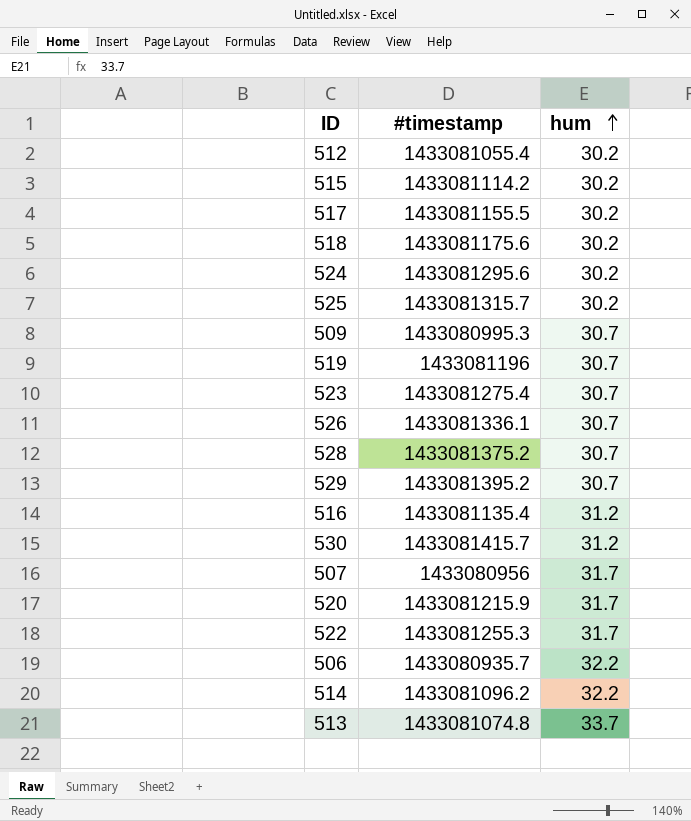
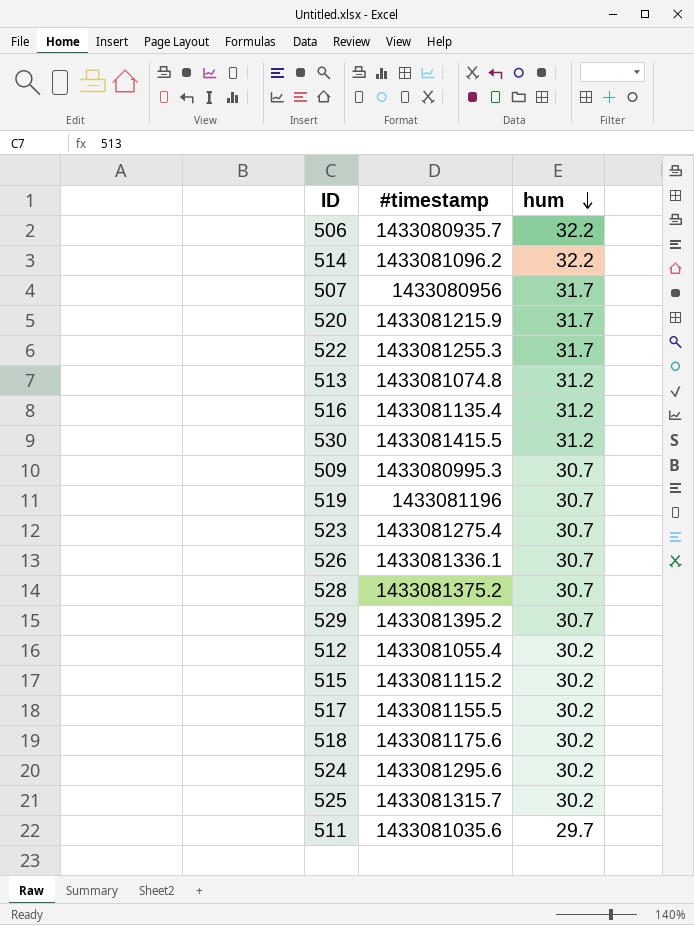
row order: hum ascending -> hum descending
513 | hum: 33.7 -> 31.2
530 | #timestamp: 1433081415.7 -> 1433081415.5
515 | #timestamp: 1433081114.2 -> 1433081115.2
row 511: none -> 1433081035.6 | 29.7

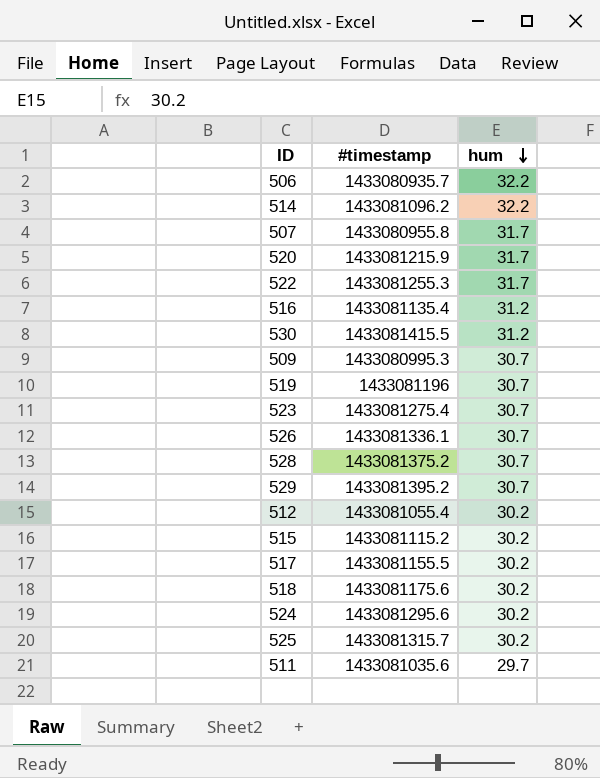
row 513: 1433081074.8 | 31.2 -> none
507 | #timestamp: 1433080956 -> 1433080955.8

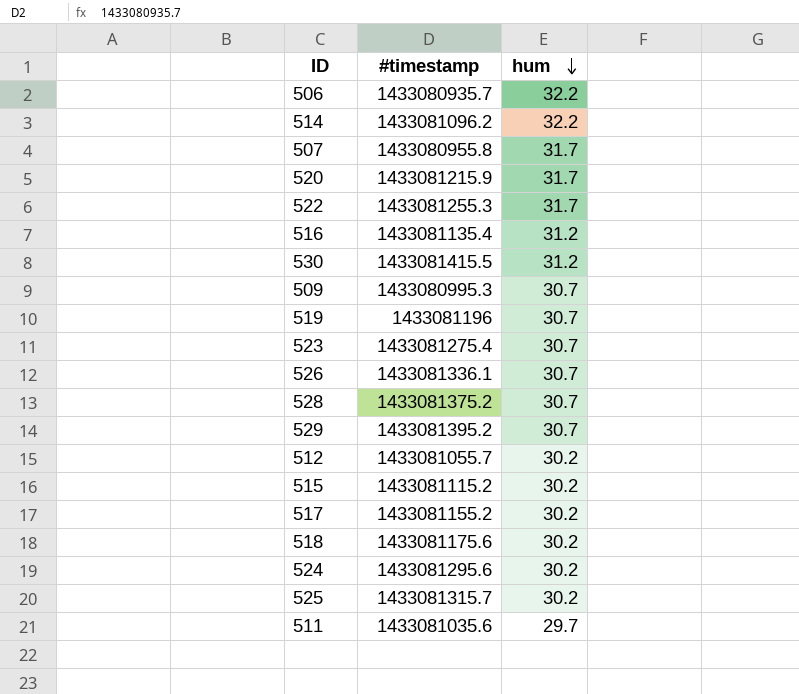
512 | #timestamp: 1433081055.4 -> 1433081055.7
517 | #timestamp: 1433081155.5 -> 1433081155.2

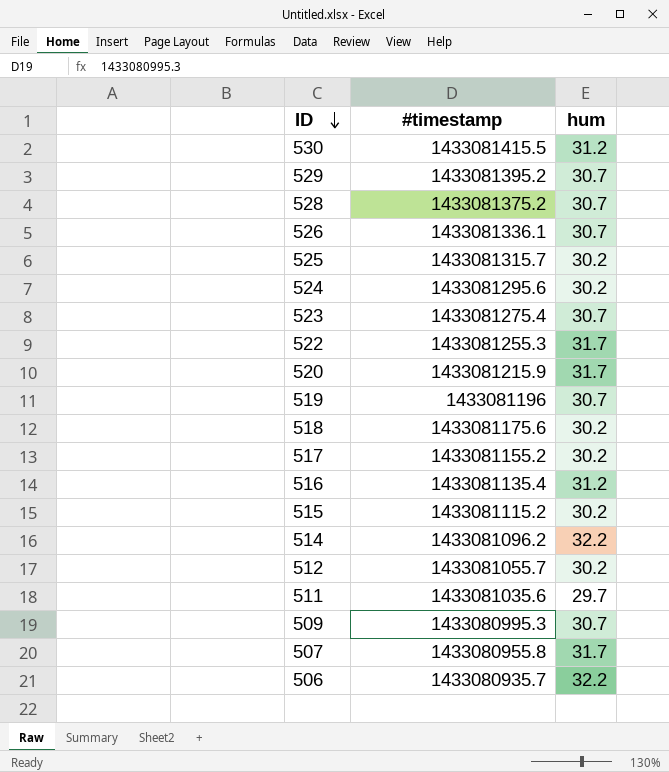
row order: hum descending -> ID descending

